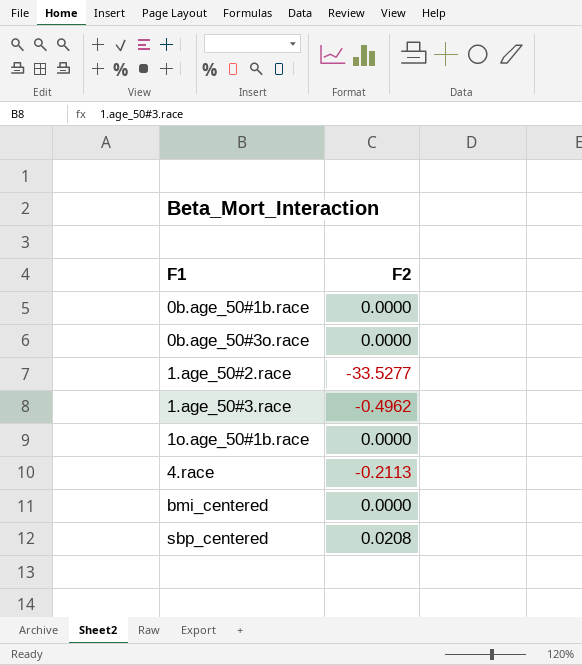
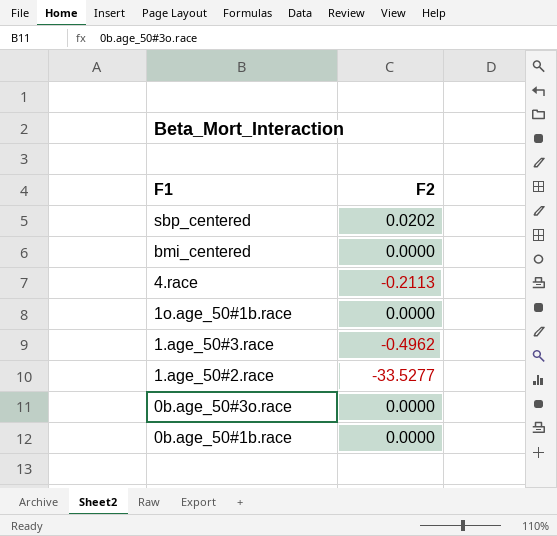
row order: F1 ascending -> F1 descending
sbp_centered | F2: 0.0208 -> 0.0202

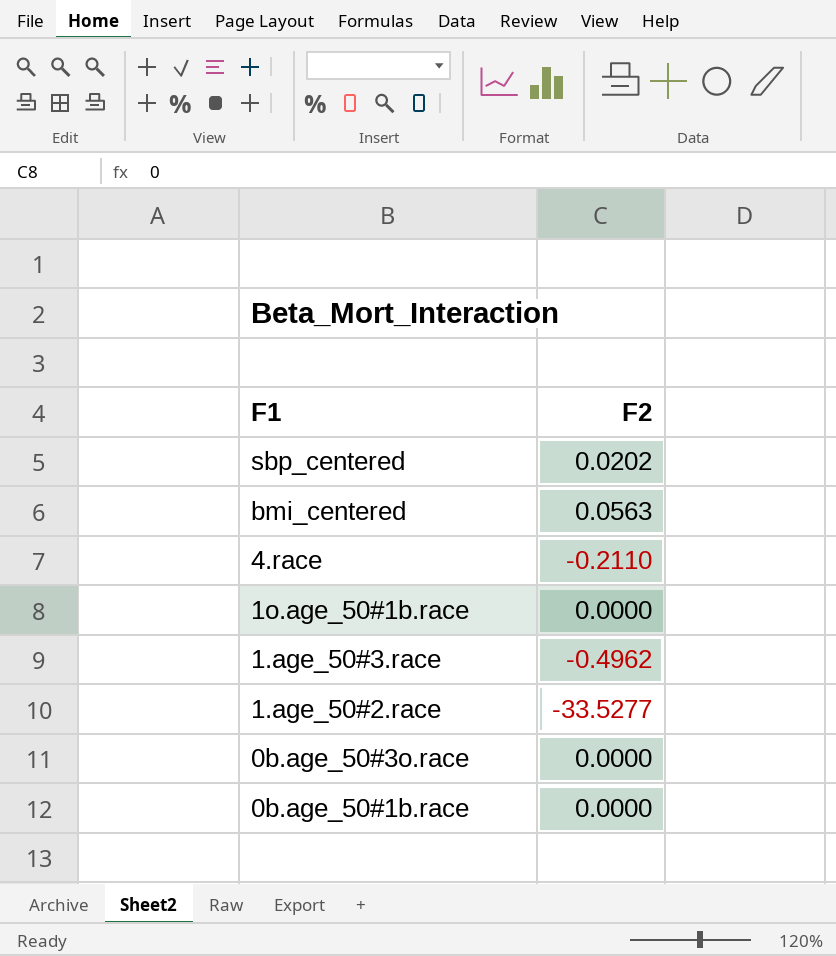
bmi_centered | F2: 0.0000 -> 0.0563
4.race | F2: -0.2113 -> -0.2110

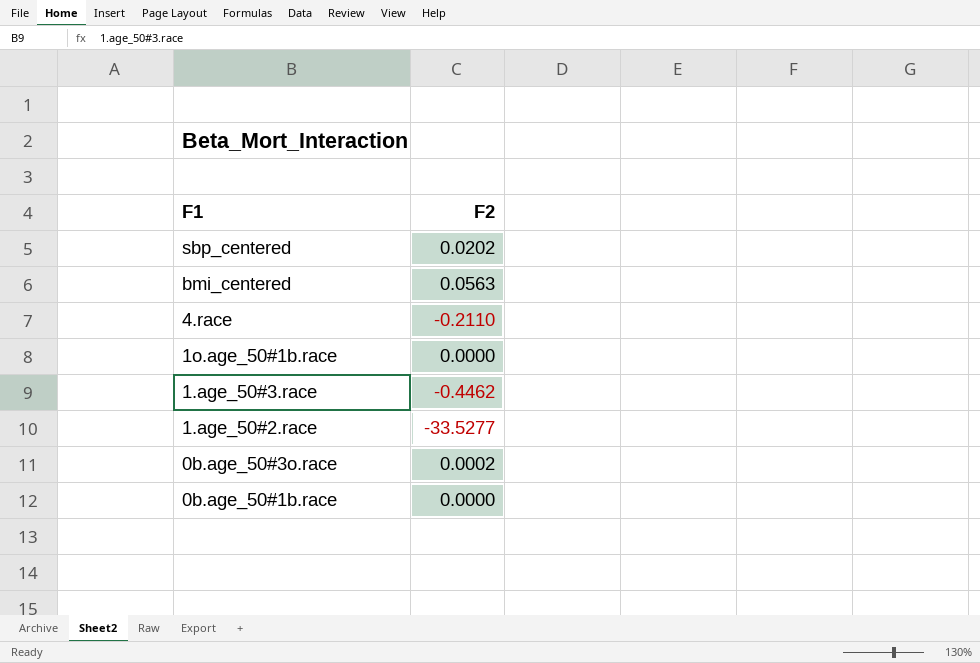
1.age_50#3.race | F2: -0.4962 -> -0.4462
0b.age_50#3o.race | F2: 0.0000 -> 0.0002

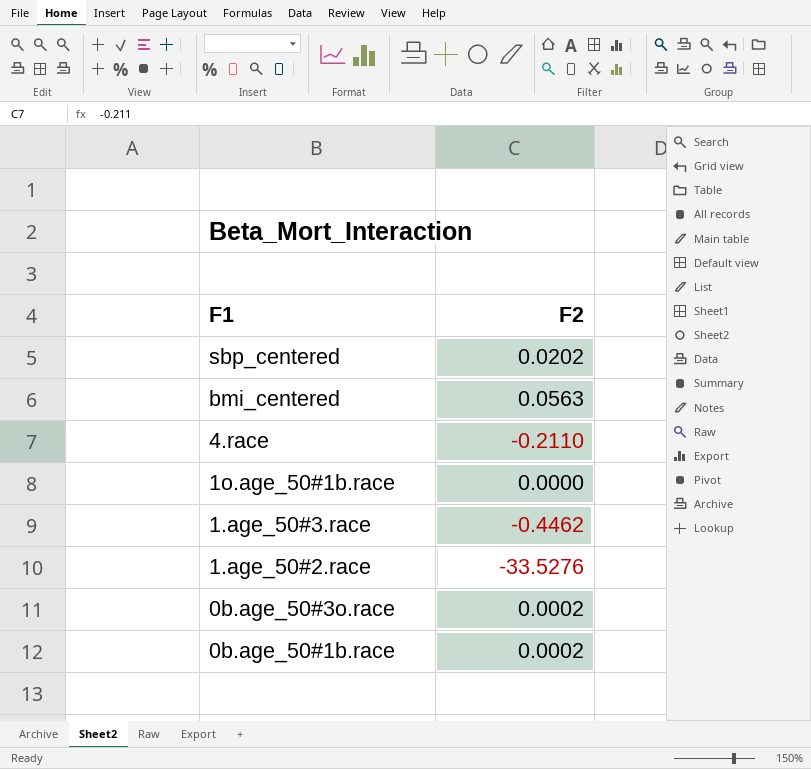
1.age_50#2.race | F2: -33.5277 -> -33.5276
0b.age_50#1b.race | F2: 0.0000 -> 0.0002

